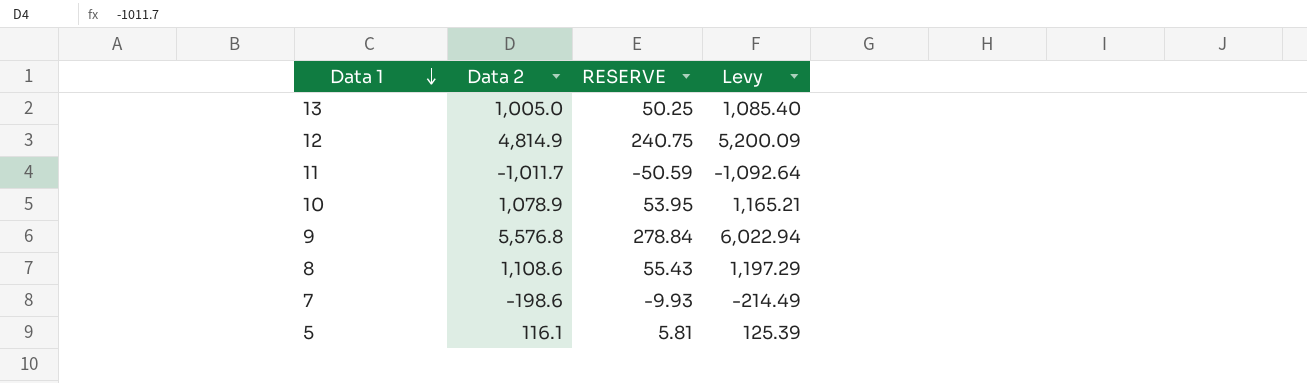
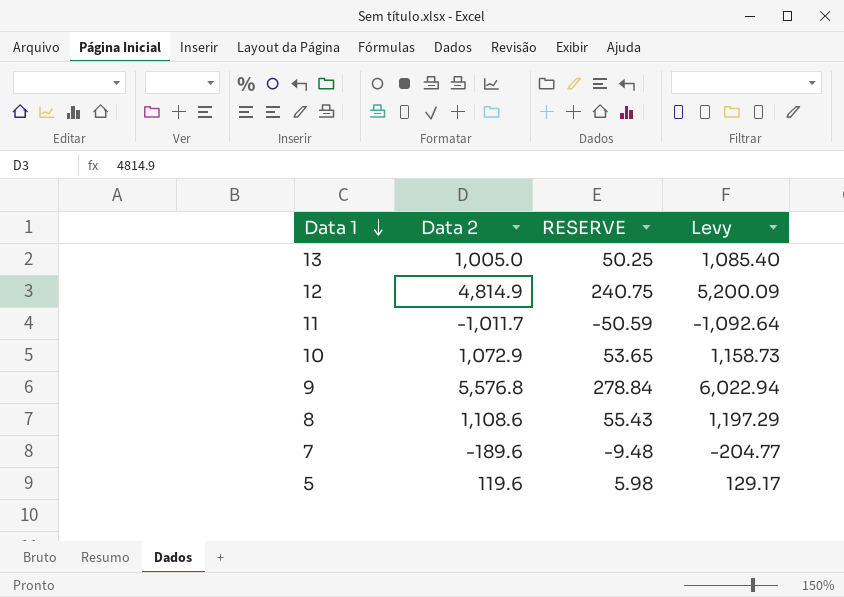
10 | Data 2: 1,078.9 -> 1,072.9
10 | RESERVE: 53.95 -> 53.65
10 | Levy: 1,165.21 -> 1,158.73
7 | Data 2: -198.6 -> -189.6
7 | RESERVE: -9.93 -> -9.48
7 | Levy: -214.49 -> -204.77
5 | Data 2: 116.1 -> 119.6
5 | RESERVE: 5.81 -> 5.98
5 | Levy: 125.39 -> 129.17

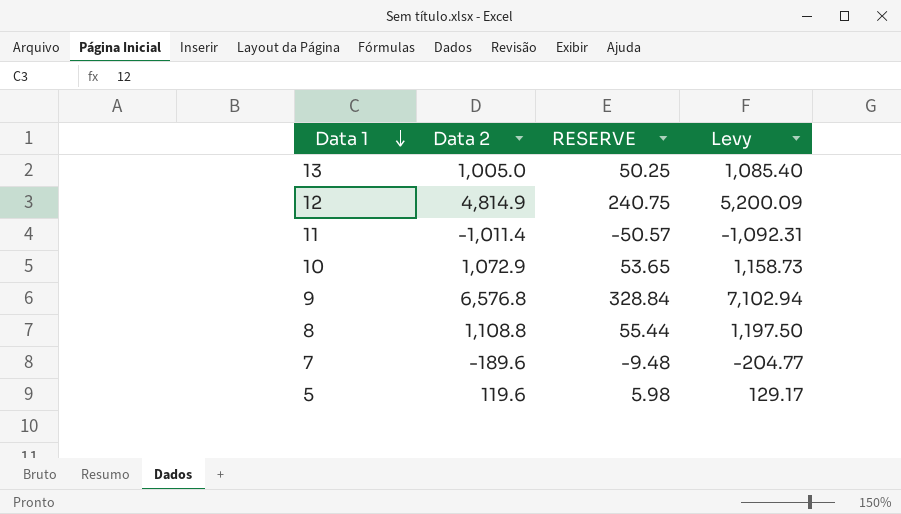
11 | Data 2: -1,011.7 -> -1,011.4
11 | RESERVE: -50.59 -> -50.57
11 | Levy: -1,092.64 -> -1,092.31
9 | Data 2: 5,576.8 -> 6,576.8
9 | RESERVE: 278.84 -> 328.84
9 | Levy: 6,022.94 -> 7,102.94
8 | Data 2: 1,108.6 -> 1,108.8
8 | RESERVE: 55.43 -> 55.44
8 | Levy: 1,197.29 -> 1,197.50

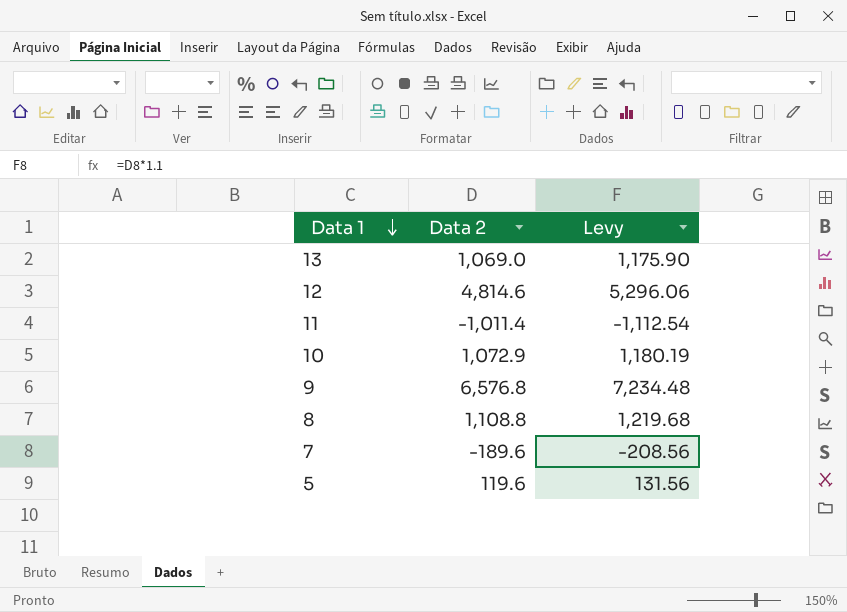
column RESERVE | formula: [Data 2] * 0.05 -> none
column Levy | formula: [Data 2] * 1.08 -> [Data 2] * 1.1
13 | Data 2: 1,005.0 -> 1,069.0
12 | Data 2: 4,814.9 -> 4,814.6

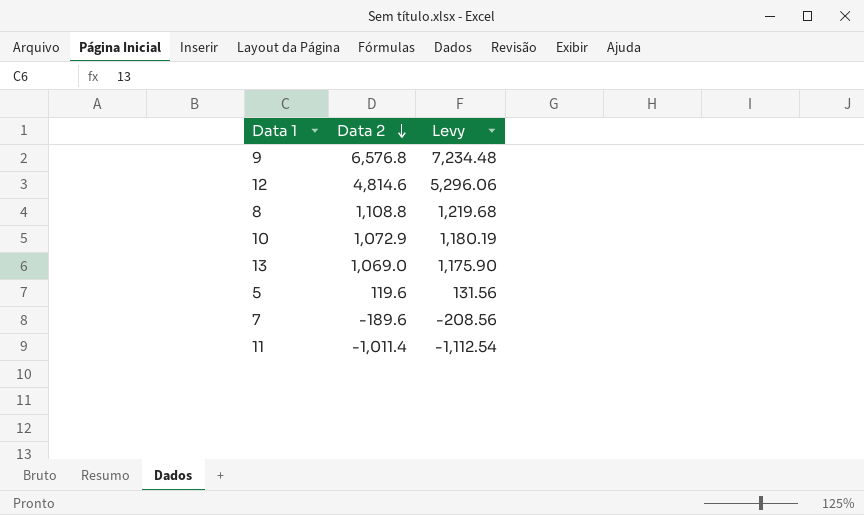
row order: Data 1 descending -> Data 2 descending

